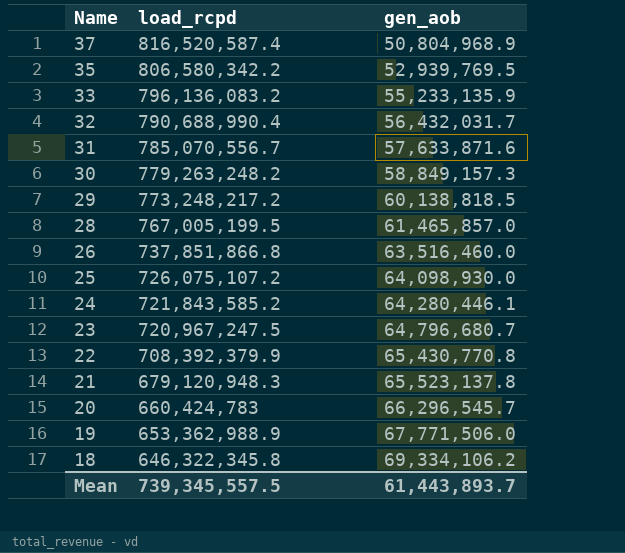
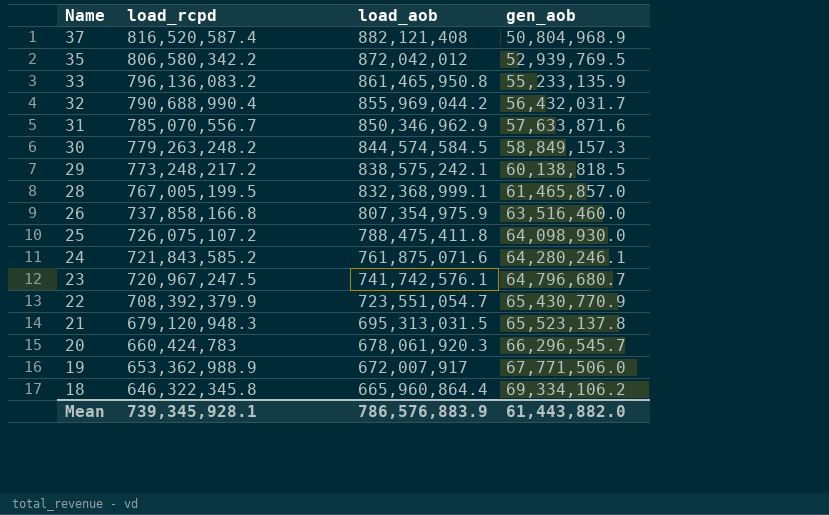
column load_aob | position: none -> 3
26 | load_rcpd: 737,851,866.8 -> 737,858,166.8
24 | gen_aob: 64,280,446.1 -> 64,280,246.1
22 | gen_aob: 65,430,770.8 -> 65,430,770.9
Mean | load_rcpd: 739,345,557.5 -> 739,345,928.1
Mean | gen_aob: 61,443,893.7 -> 61,443,882.0

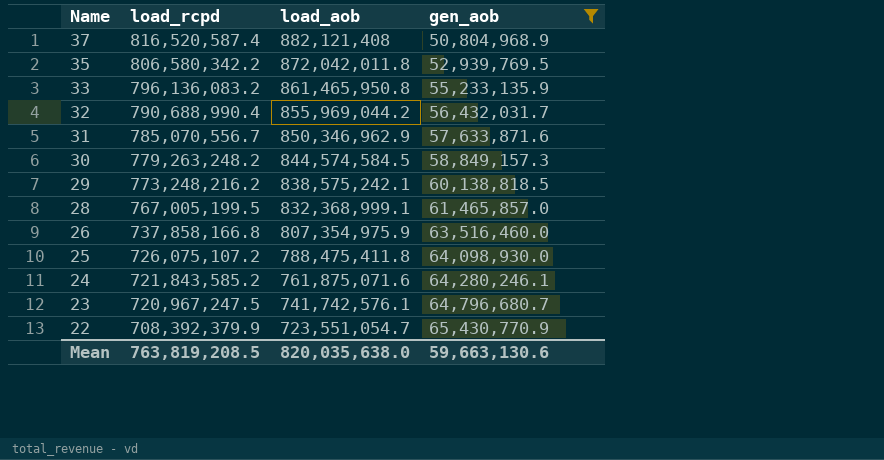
filter: none -> gen_aob <= 65,430,770.9
35 | load_aob: 872,042,012 -> 872,042,011.8
29 | load_rcpd: 773,248,217.2 -> 773,248,216.2
Mean | load_rcpd: 739,345,928.1 -> 763,819,208.5
Mean | load_aob: 786,576,883.9 -> 820,035,638.0
Mean | gen_aob: 61,443,882.0 -> 59,663,130.6

